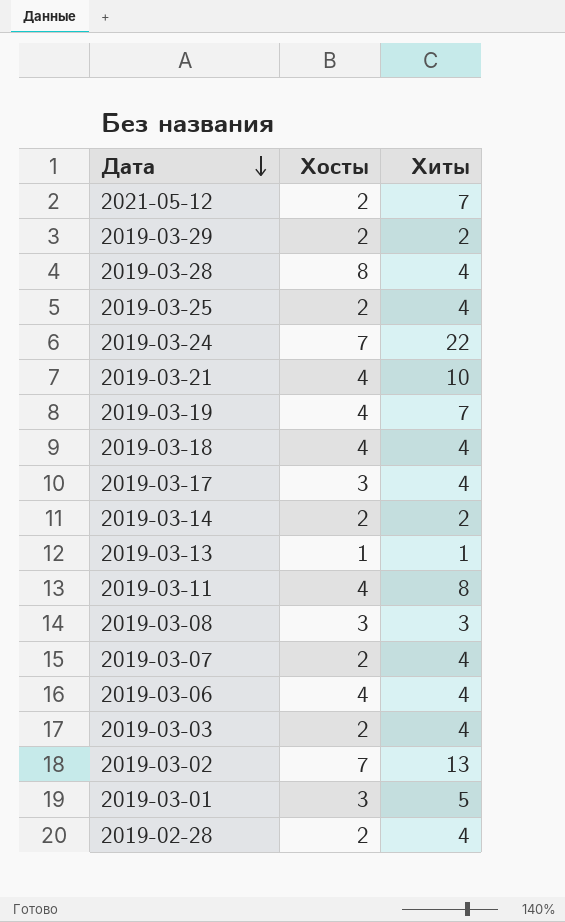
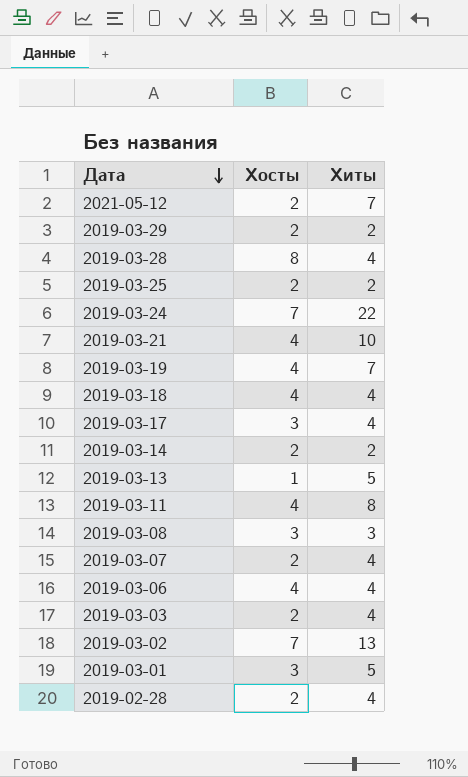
2019-03-25 | Хиты: 4 -> 2
2019-03-13 | Хиты: 1 -> 5

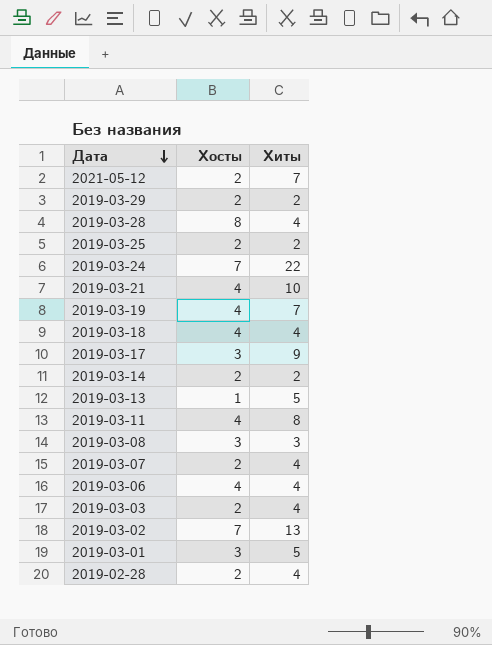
2019-03-17 | Хиты: 4 -> 9

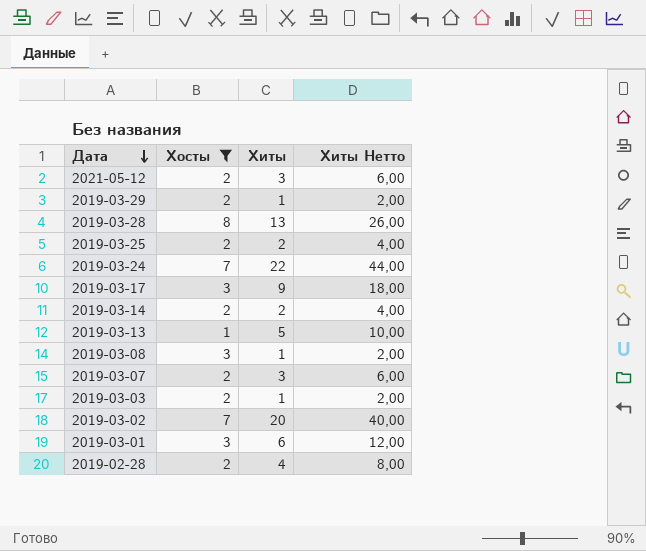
filter: none -> Хосты != 4
column Хиты Нетто | formula: none -> [Хиты] * 2
2021-05-12 | Хиты: 7 -> 3
2019-03-29 | Хиты: 2 -> 1
2019-03-28 | Хиты: 4 -> 13
2019-03-08 | Хиты: 3 -> 1
2019-03-07 | Хиты: 4 -> 3
2019-03-03 | Хиты: 4 -> 1
2019-03-02 | Хиты: 13 -> 20
2019-03-01 | Хиты: 5 -> 6

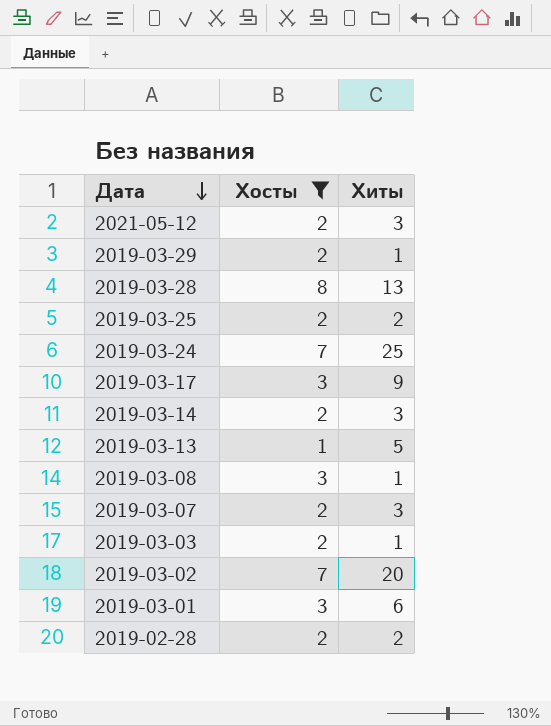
column Хиты Нетто | formula: [Хиты] * 2 -> none
2019-03-24 | Хиты: 22 -> 25
2019-03-14 | Хиты: 2 -> 3
2019-02-28 | Хиты: 4 -> 2

